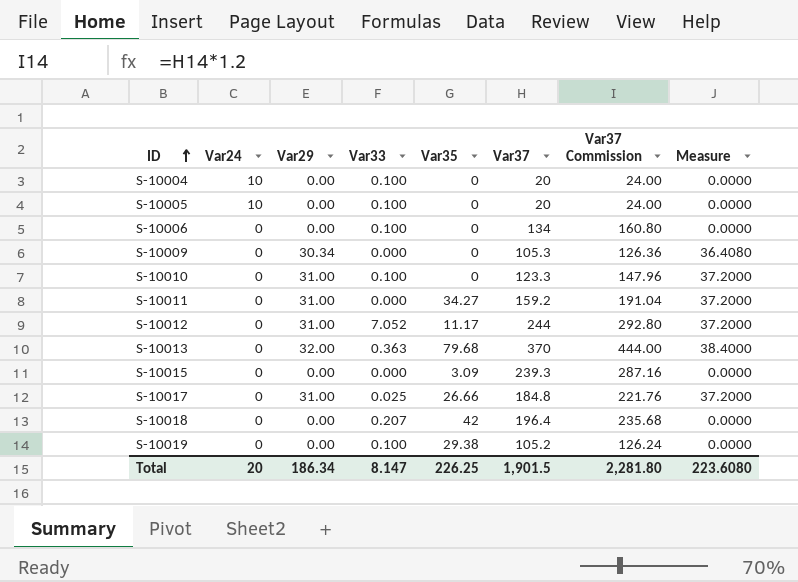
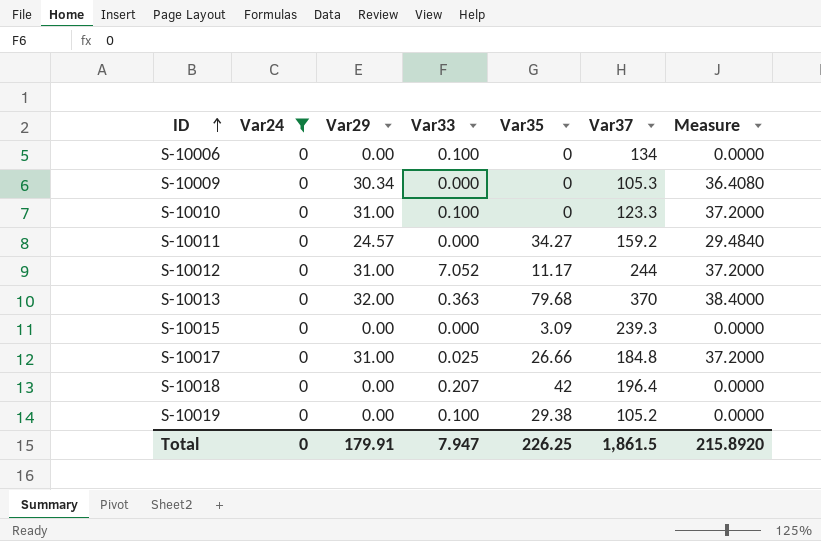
filter: none -> Var24 = 0
column Var37 Commission | formula: [Var37] * 1.2 -> none
S-10011 | Var29: 31.00 -> 24.57
S-10011 | Measure: 37.2000 -> 29.4840
Total | Var24: 20 -> 0
Total | Var29: 186.34 -> 179.91
Total | Var33: 8.147 -> 7.947
Total | Var37: 1,901.5 -> 1,861.5
Total | Measure: 223.6080 -> 215.8920

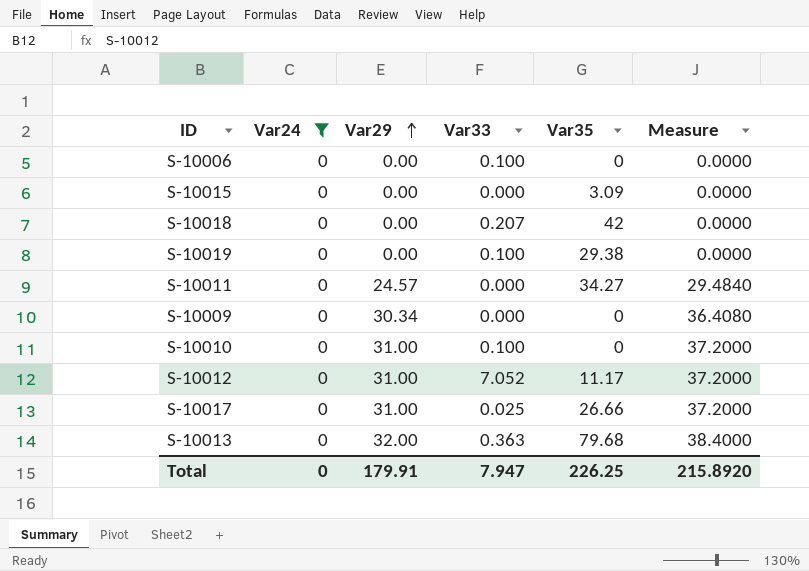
row order: ID ascending -> Var29 ascending
column Var37 | position: 6 -> none

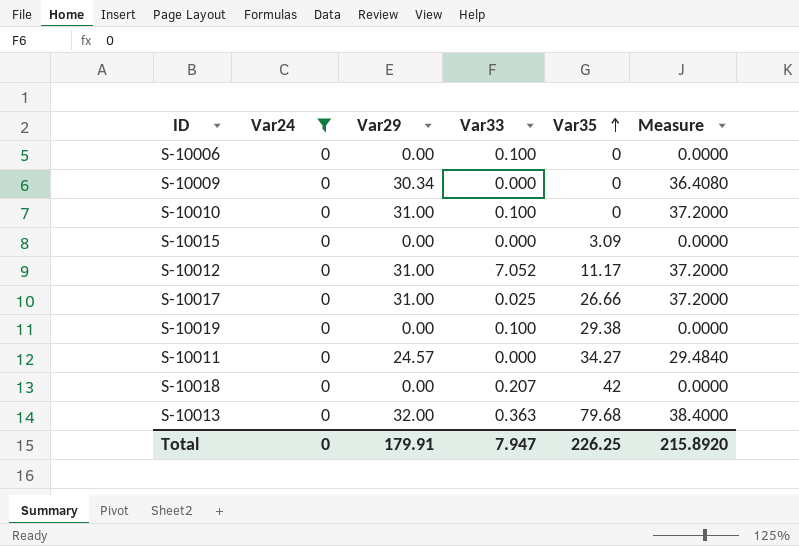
row order: Var29 ascending -> Var35 ascending

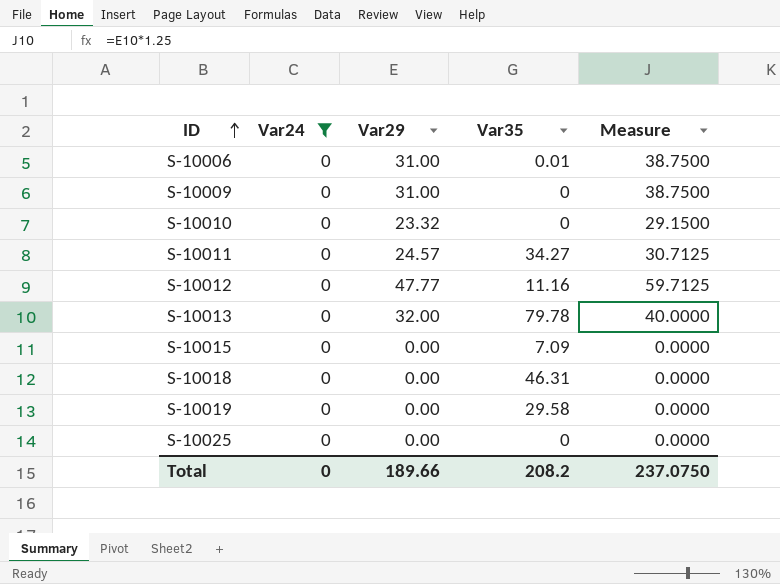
row order: Var35 ascending -> ID ascending
column Var33 | position: 4 -> none
column Measure | formula: [Var29] * 1.2 -> [Var29] * 1.25
row S-10017: 0 | 31.00 | 0.025 | 26.66 | 37.2000 -> none
S-10006 | Var29: 0.00 -> 31.00
S-10006 | Var35: 0 -> 0.01
S-10009 | Var29: 30.34 -> 31.00
S-10010 | Var29: 31.00 -> 23.32
S-10012 | Var29: 31.00 -> 47.77
S-10012 | Var35: 11.17 -> 11.16
S-10013 | Var35: 79.68 -> 79.78
S-10015 | Var35: 3.09 -> 7.09
S-10018 | Var35: 42 -> 46.31
S-10019 | Var35: 29.38 -> 29.58
row S-10025: none -> 0 | 0.00 | 0 | 0.0000
Total | Var29: 179.91 -> 189.66
Total | Var35: 226.25 -> 208.2
Total | Measure: 215.8920 -> 237.0750

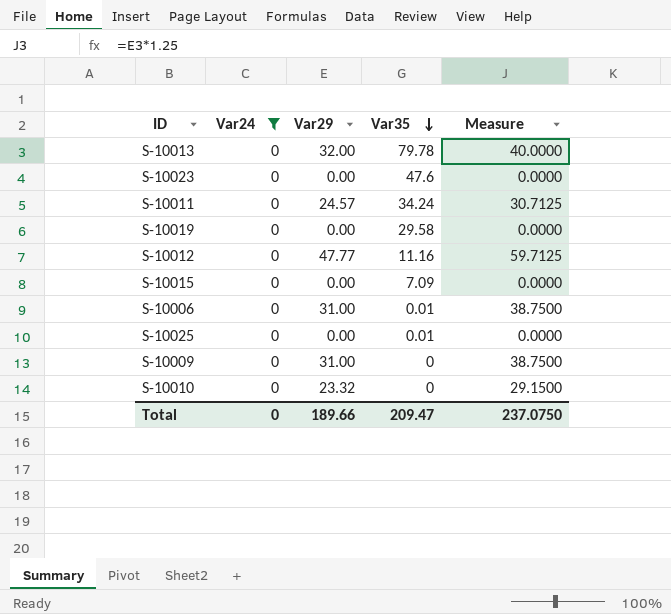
row order: ID ascending -> Var35 descending
row S-10018: 0 | 0.00 | 46.31 | 0.0000 -> none
row S-10023: none -> 0 | 0.00 | 47.6 | 0.0000
S-10011 | Var35: 34.27 -> 34.24
S-10025 | Var35: 0 -> 0.01
Total | Var35: 208.2 -> 209.47

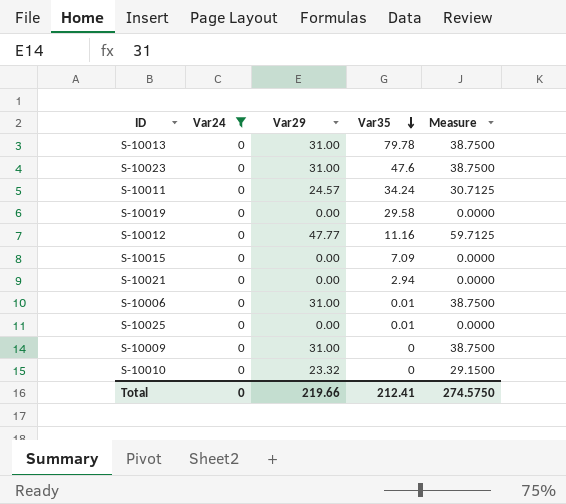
S-10013 | Var29: 32.00 -> 31.00
S-10013 | Measure: 40.0000 -> 38.7500
S-10023 | Var29: 0.00 -> 31.00
S-10023 | Measure: 0.0000 -> 38.7500
row S-10021: none -> 0 | 0.00 | 2.94 | 0.0000
Total | Var29: 189.66 -> 219.66
Total | Var35: 209.47 -> 212.41
Total | Measure: 237.0750 -> 274.5750

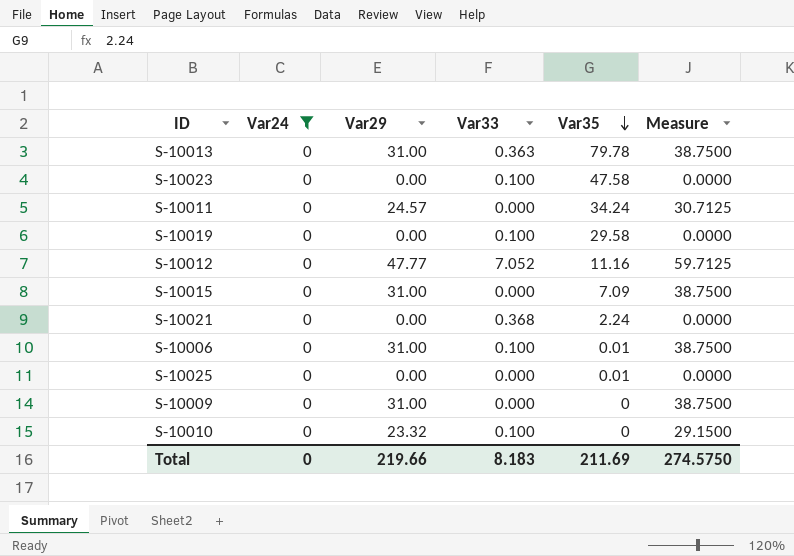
column Var33 | position: none -> 4
S-10023 | Var29: 31.00 -> 0.00
S-10023 | Var35: 47.6 -> 47.58
S-10023 | Measure: 38.7500 -> 0.0000
S-10015 | Var29: 0.00 -> 31.00
S-10015 | Measure: 0.0000 -> 38.7500
S-10021 | Var35: 2.94 -> 2.24
Total | Var35: 212.41 -> 211.69

